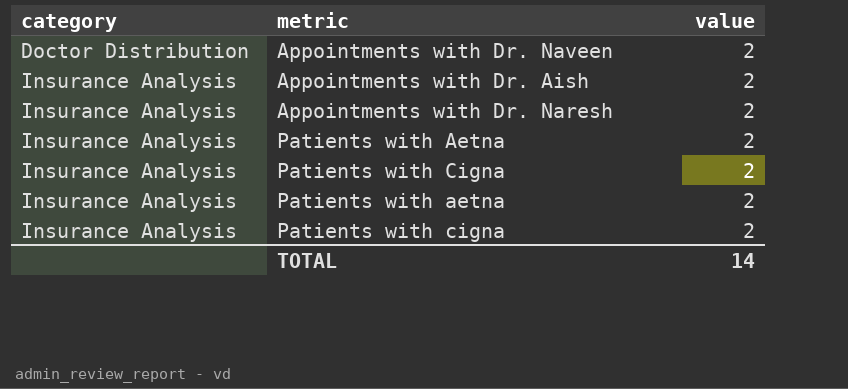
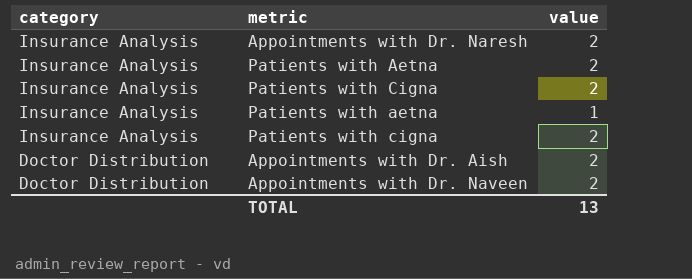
row order: category ascending -> category descending
Patients with aetna | value: 2 -> 1
Appointments with Dr. Aish | category: Insurance Analysis -> Doctor Distribution
TOTAL | value: 14 -> 13

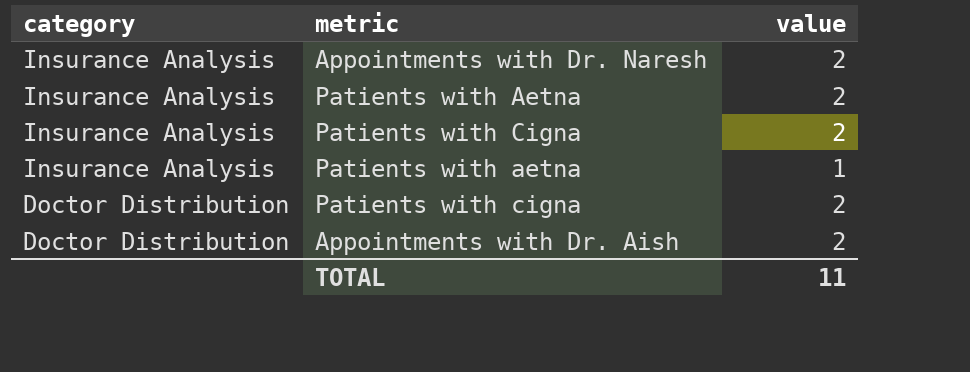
row Appointments with Dr. Naveen: Doctor Distribution | 2 -> none
Patients with cigna | category: Insurance Analysis -> Doctor Distribution
TOTAL | value: 13 -> 11

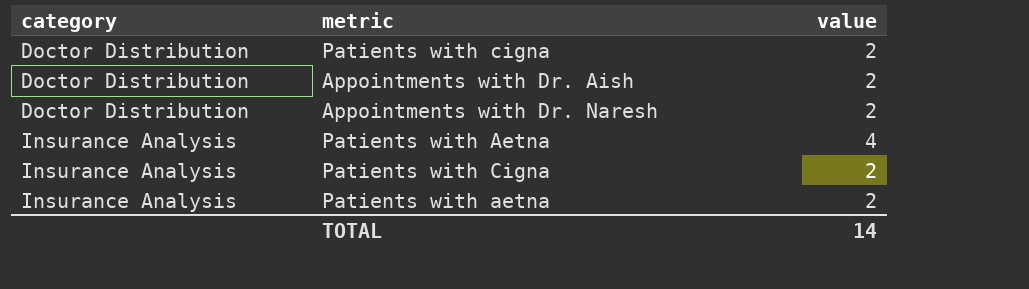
row order: category descending -> category ascending
Appointments with Dr. Naresh | category: Insurance Analysis -> Doctor Distribution
Patients with Aetna | value: 2 -> 4
Patients with aetna | value: 1 -> 2
TOTAL | value: 11 -> 14

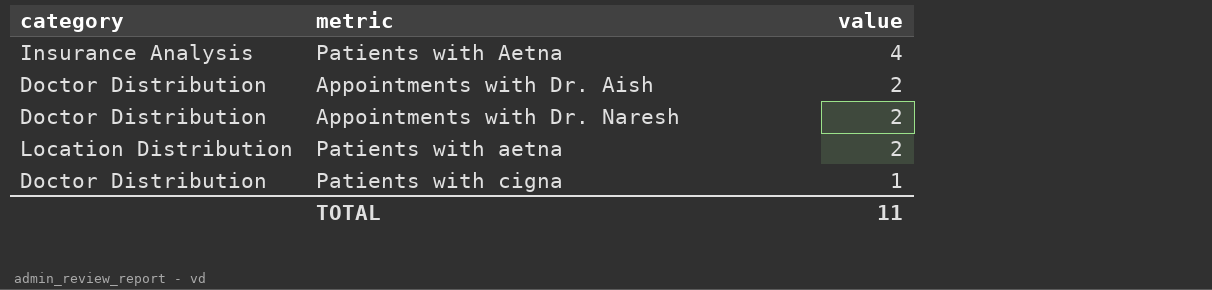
row order: category ascending -> value descending
row Patients with Cigna: Insurance Analysis | 2 -> none
Patients with aetna | category: Insurance Analysis -> Location Distribution
Patients with cigna | value: 2 -> 1
TOTAL | value: 14 -> 11

